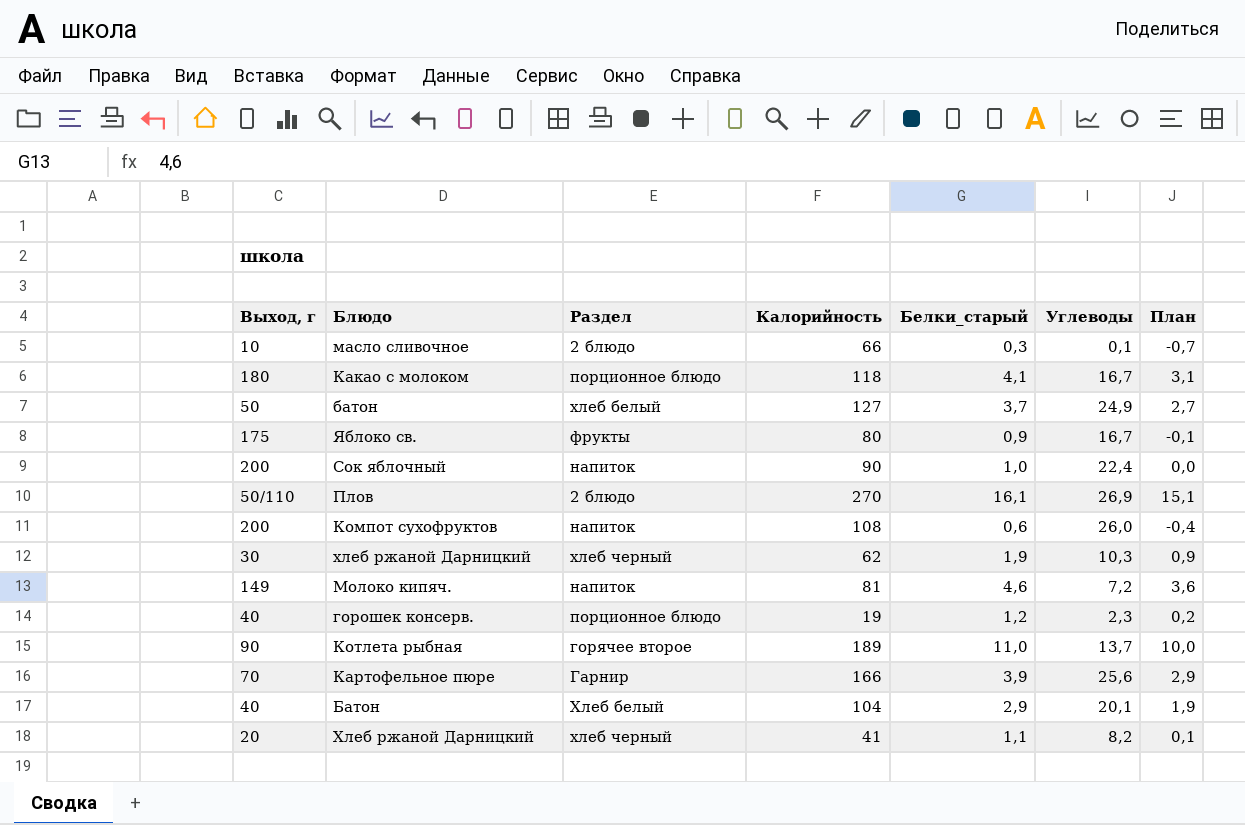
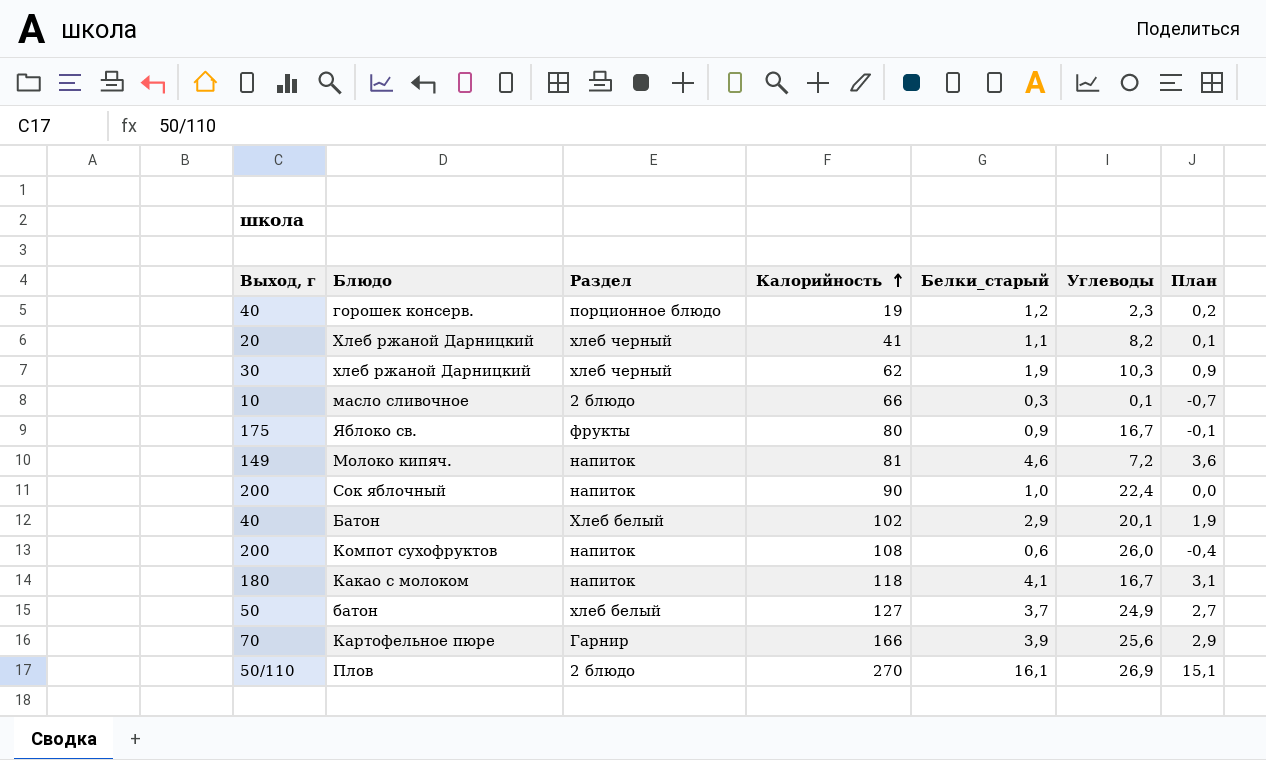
row order: none -> Калорийность ascending
row Котлета рыбная: 90 | горячее второе | 189 | 11,0 | 13,7 | 10,0 -> none
Батон | Калорийность: 104 -> 102
Какао с молоком | Раздел: порционное блюдо -> напиток

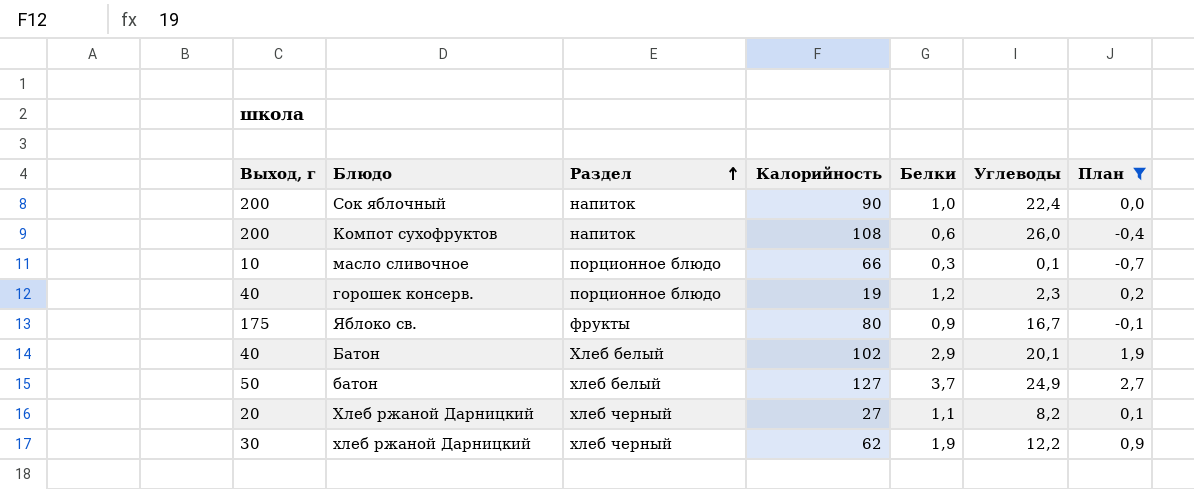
filter: none -> План <= 2,7
row order: Калорийность ascending -> Раздел ascending
column name: Белки_старый -> Белки
масло сливочное | Раздел: 2 блюдо -> порционное блюдо
Хлеб ржаной Дарницкий | Калорийность: 41 -> 27
хлеб ржаной Дарницкий | Углеводы: 10,3 -> 12,2

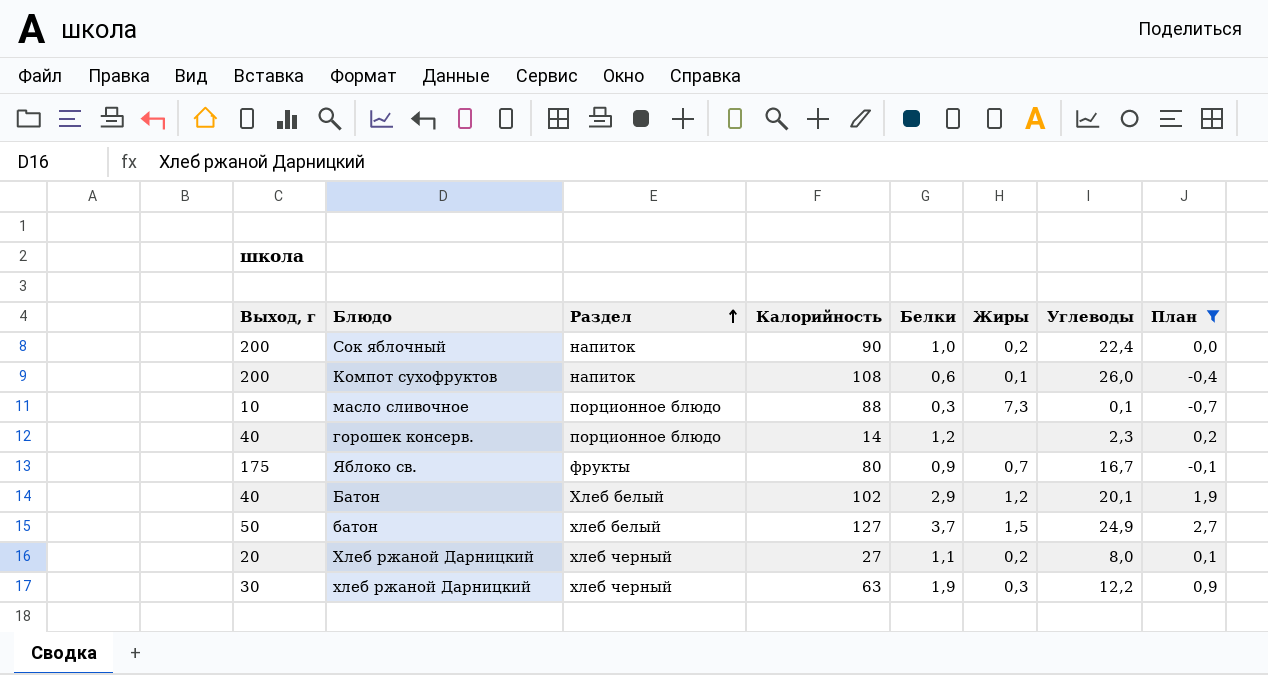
column Жиры | position: none -> 6
масло сливочное | Калорийность: 66 -> 88
горошек консерв. | Калорийность: 19 -> 14
Хлеб ржаной Дарницкий | Углеводы: 8,2 -> 8,0
хлеб ржаной Дарницкий | Калорийность: 62 -> 63

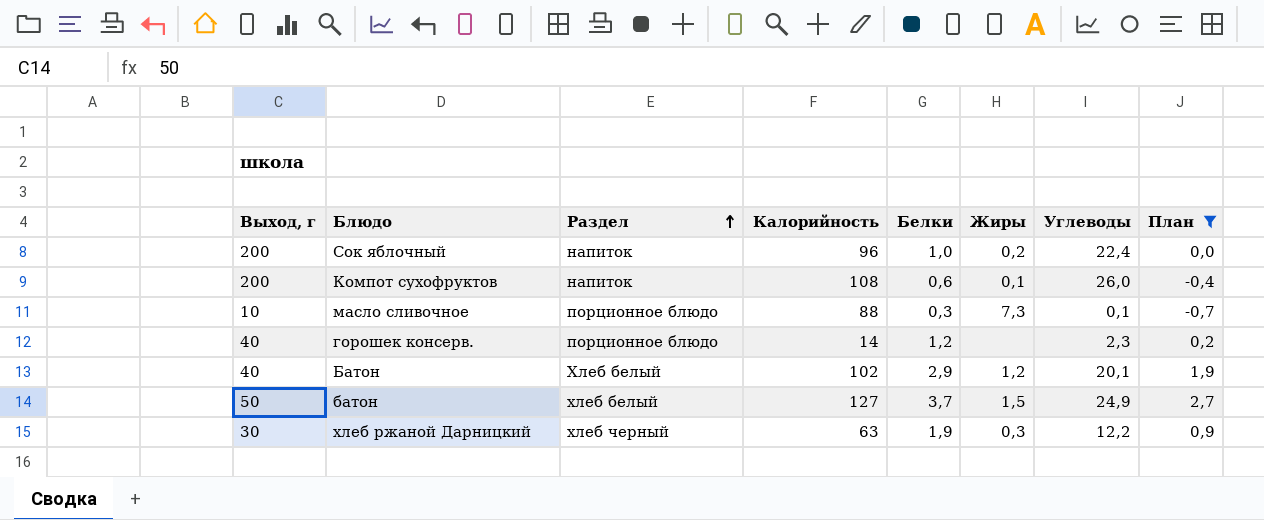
row Яблоко св.: 175 | фрукты | 80 | 0,9 | 0,7 | 16,7 | -0,1 -> none
row Хлеб ржаной Дарницкий: 20 | хлеб черный | 27 | 1,1 | 0,2 | 8,0 | 0,1 -> none
Сок яблочный | Калорийность: 90 -> 96

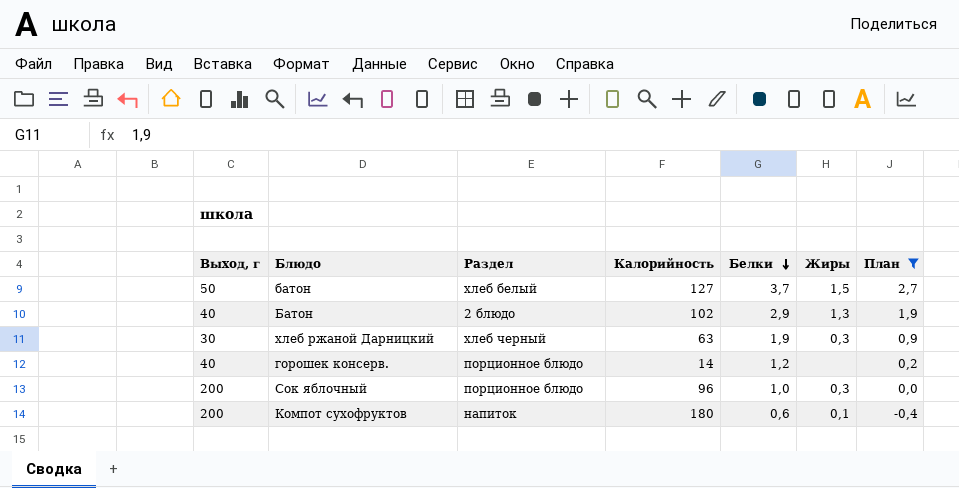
row order: Раздел ascending -> Белки descending
column Углеводы | position: 7 -> none
row масло сливочное: 10 | порционное блюдо | 88 | 0,3 | 7,3 | 0,1 | -0,7 -> none
Батон | Раздел: Хлеб белый -> 2 блюдо
Батон | Жиры: 1,2 -> 1,3
Сок яблочный | Раздел: напиток -> порционное блюдо
Сок яблочный | Жиры: 0,2 -> 0,3
Компот сухофруктов | Калорийность: 108 -> 180

